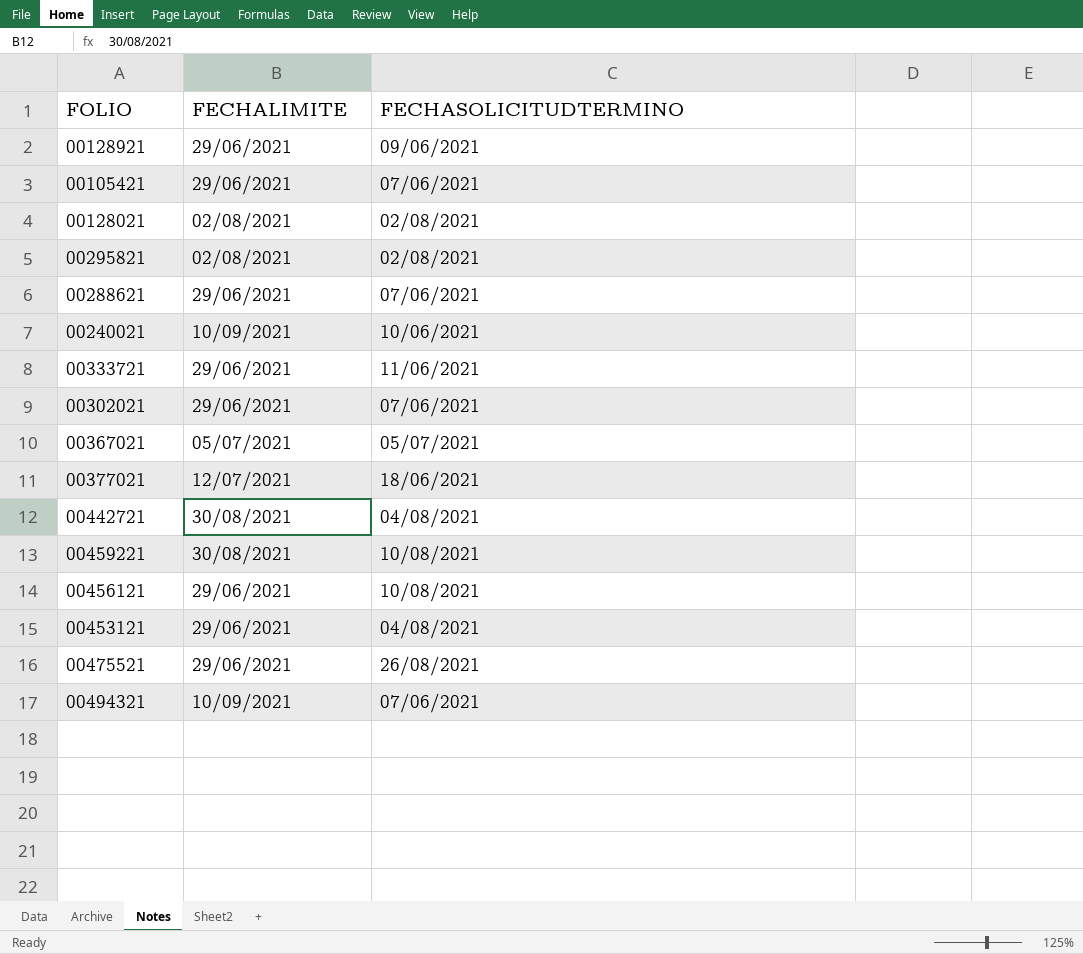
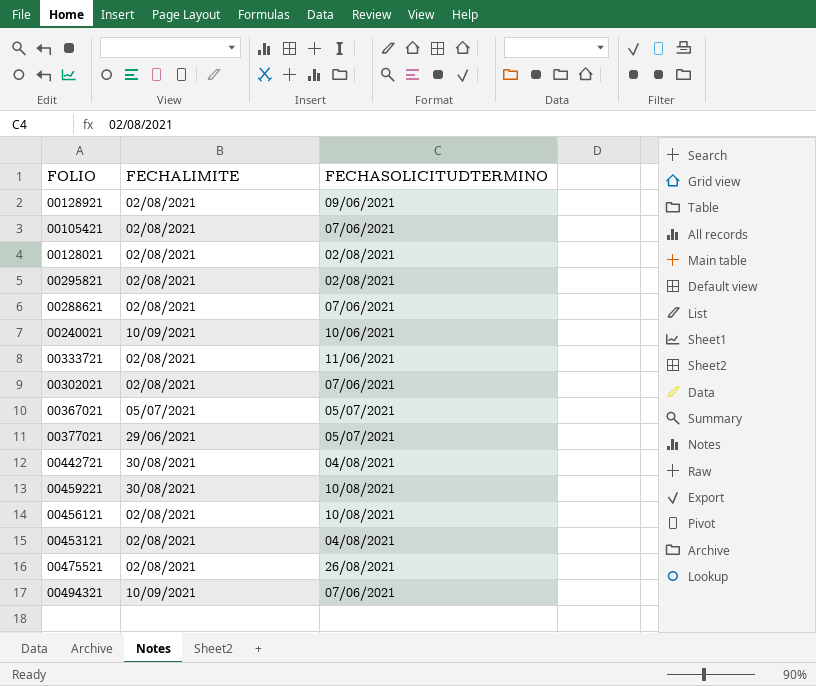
00128921 | FECHALIMITE: 29/06/2021 -> 02/08/2021
00105421 | FECHALIMITE: 29/06/2021 -> 02/08/2021
00288621 | FECHALIMITE: 29/06/2021 -> 02/08/2021
00333721 | FECHALIMITE: 29/06/2021 -> 02/08/2021
00302021 | FECHALIMITE: 29/06/2021 -> 02/08/2021
00377021 | FECHALIMITE: 12/07/2021 -> 29/06/2021
00377021 | FECHASOLICITUDTERMINO: 18/06/2021 -> 05/07/2021
00456121 | FECHALIMITE: 29/06/2021 -> 02/08/2021
00453121 | FECHALIMITE: 29/06/2021 -> 02/08/2021
00475521 | FECHALIMITE: 29/06/2021 -> 02/08/2021

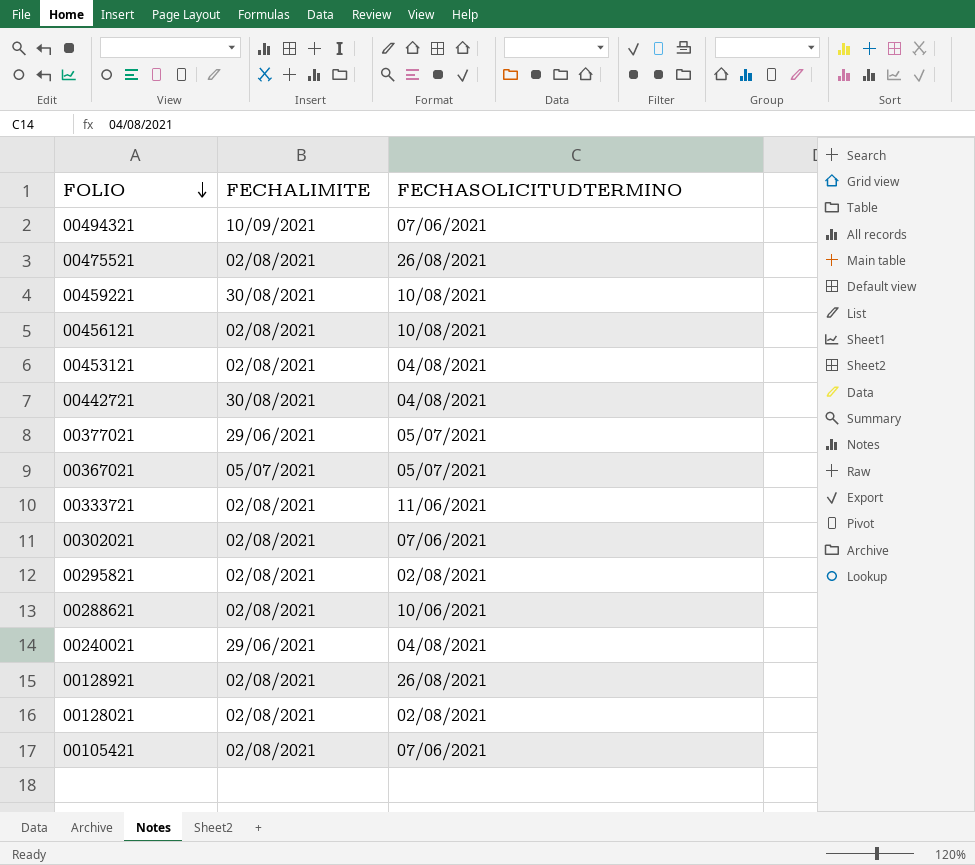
row order: none -> FOLIO descending
00288621 | FECHASOLICITUDTERMINO: 07/06/2021 -> 10/06/2021
00240021 | FECHALIMITE: 10/09/2021 -> 29/06/2021
00240021 | FECHASOLICITUDTERMINO: 10/06/2021 -> 04/08/2021
00128921 | FECHASOLICITUDTERMINO: 09/06/2021 -> 26/08/2021

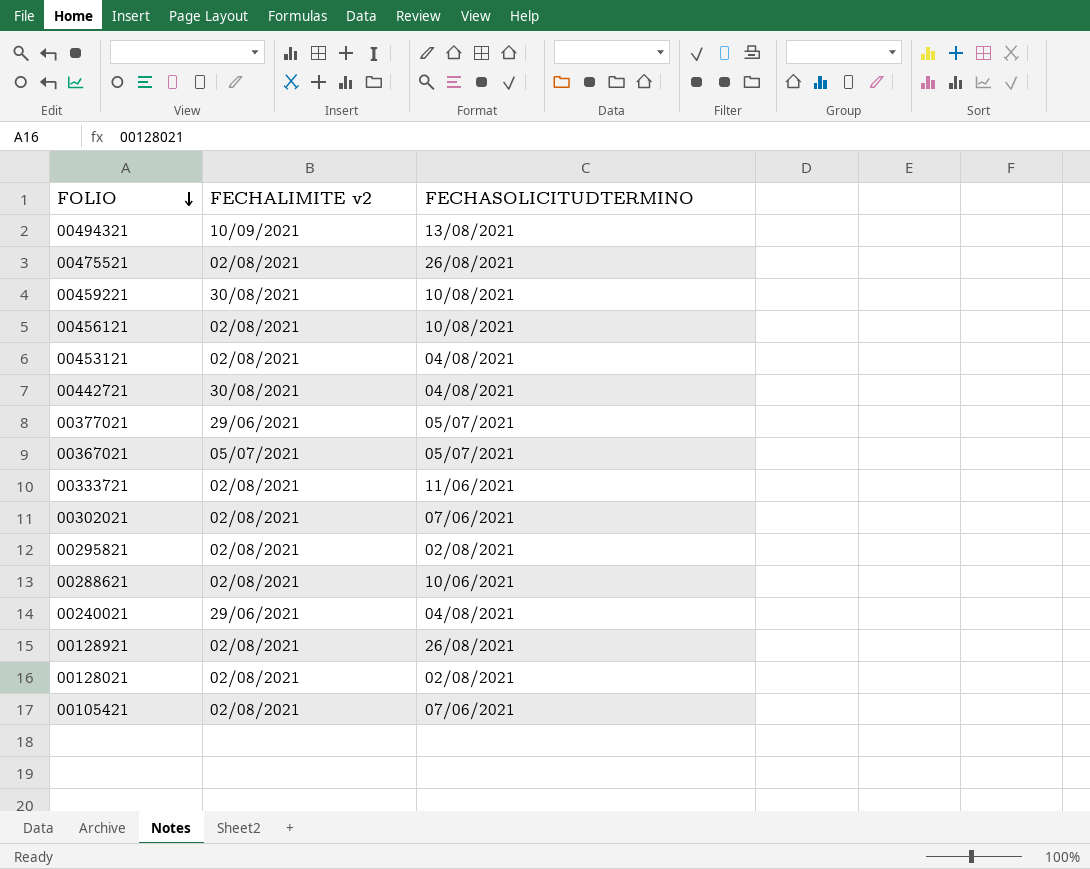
column name: FECHALIMITE -> FECHALIMITE v2
00494321 | FECHASOLICITUDTERMINO: 07/06/2021 -> 13/08/2021

